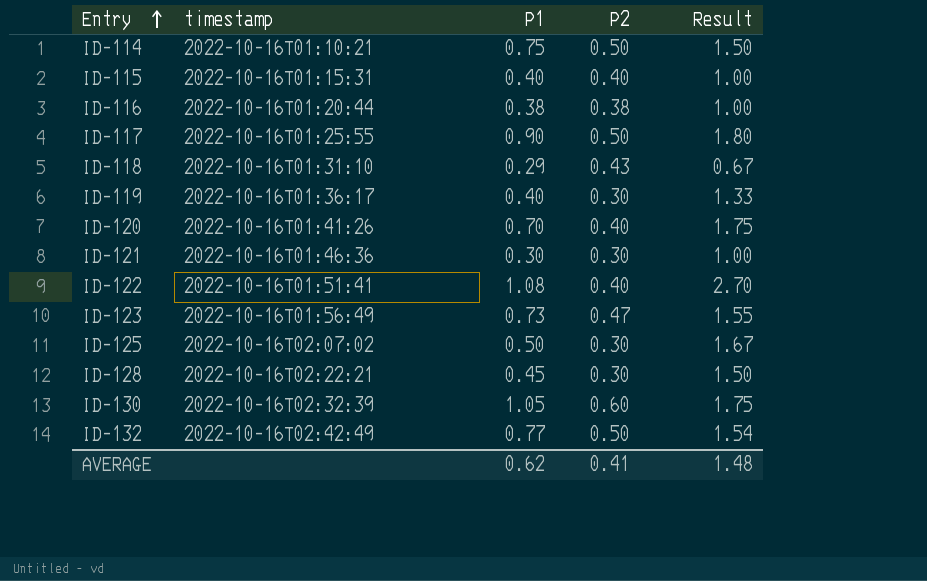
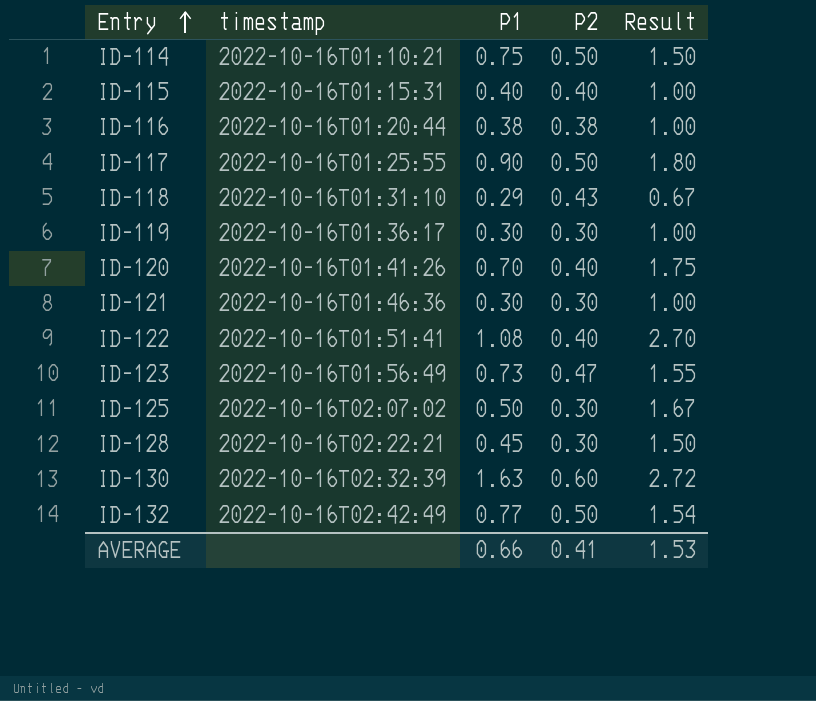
ID-119 | P1: 0.40 -> 0.30
ID-119 | Result: 1.33 -> 1.00
ID-130 | P1: 1.05 -> 1.63
ID-130 | Result: 1.75 -> 2.72
AVERAGE | P1: 0.62 -> 0.66
AVERAGE | Result: 1.48 -> 1.53

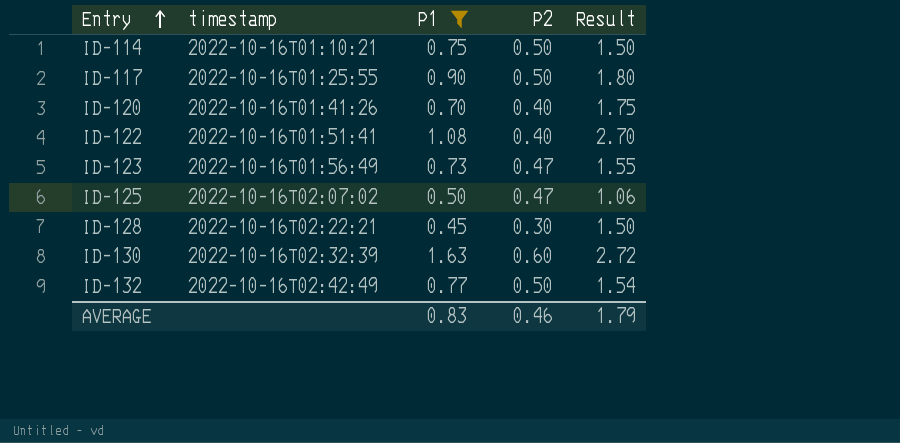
filter: none -> P1 >= 0.45
ID-125 | P2: 0.30 -> 0.47
ID-125 | Result: 1.67 -> 1.06
AVERAGE | P1: 0.66 -> 0.83
AVERAGE | P2: 0.41 -> 0.46
AVERAGE | Result: 1.53 -> 1.79

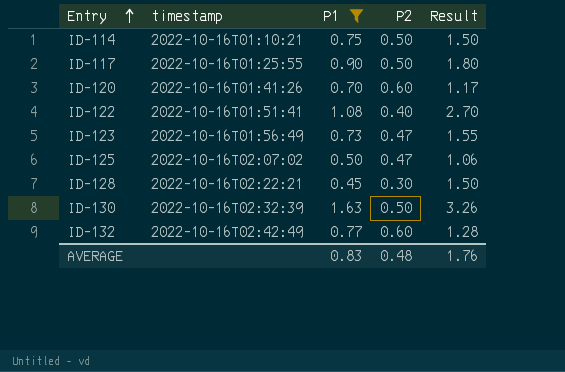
ID-120 | P2: 0.40 -> 0.60
ID-120 | Result: 1.75 -> 1.17
ID-130 | P2: 0.60 -> 0.50
ID-130 | Result: 2.72 -> 3.26
ID-132 | P2: 0.50 -> 0.60
ID-132 | Result: 1.54 -> 1.28
AVERAGE | P2: 0.46 -> 0.48
AVERAGE | Result: 1.79 -> 1.76

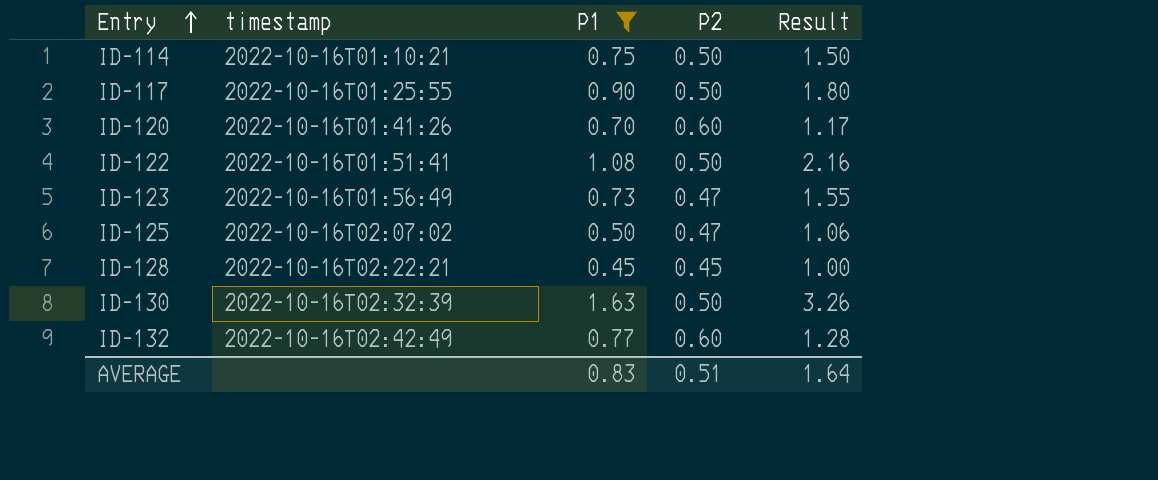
ID-122 | P2: 0.40 -> 0.50
ID-122 | Result: 2.70 -> 2.16
ID-128 | P2: 0.30 -> 0.45
ID-128 | Result: 1.50 -> 1.00
AVERAGE | P2: 0.48 -> 0.51
AVERAGE | Result: 1.76 -> 1.64

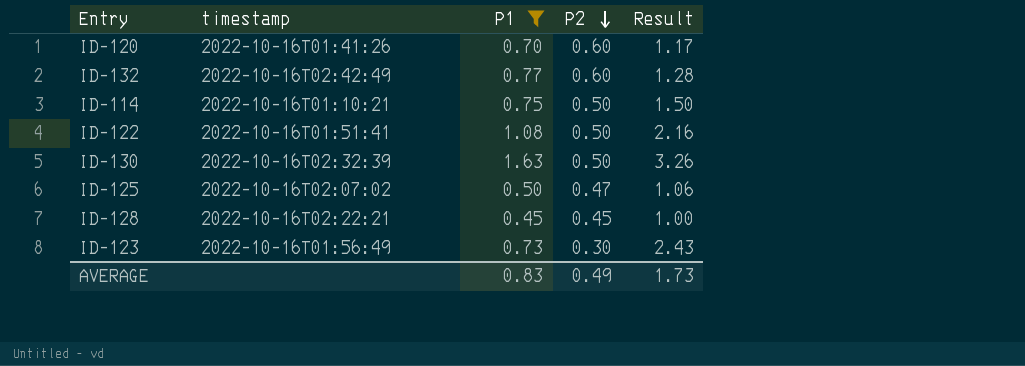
row order: Entry ascending -> P2 descending
row ID-117: 2022-10-16T01:25:55 | 0.90 | 0.50 | 1.80 -> none
ID-123 | P2: 0.47 -> 0.30
ID-123 | Result: 1.55 -> 2.43
AVERAGE | P2: 0.51 -> 0.49
AVERAGE | Result: 1.64 -> 1.73

